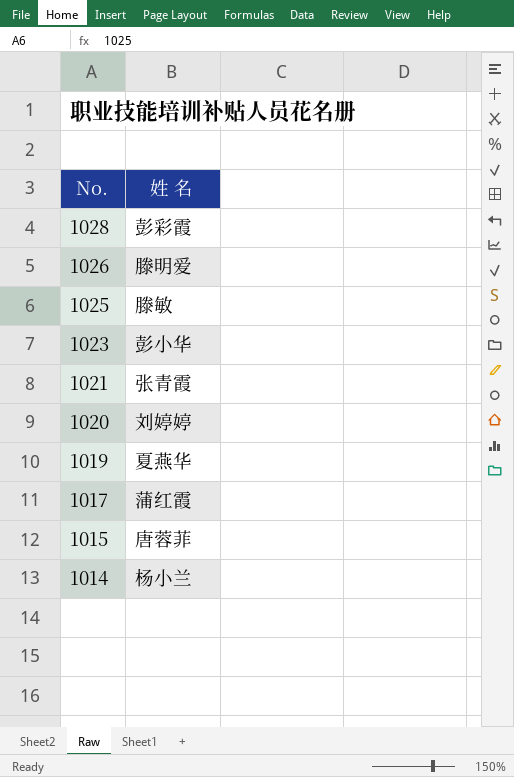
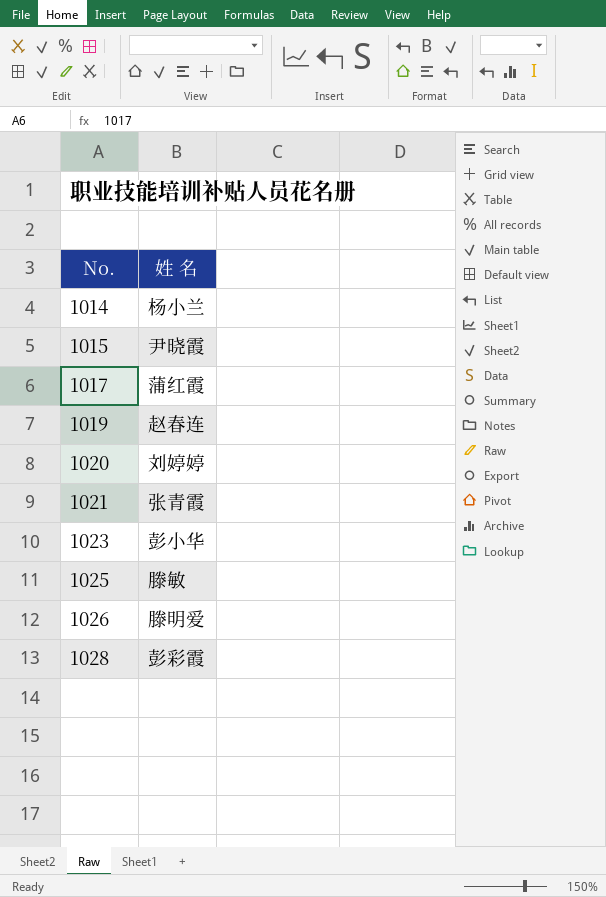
row order: No. descending -> No. ascending
1015 | 姓 名: 唐蓉菲 -> 尹晓霞
1019 | 姓 名: 夏燕华 -> 赵春连

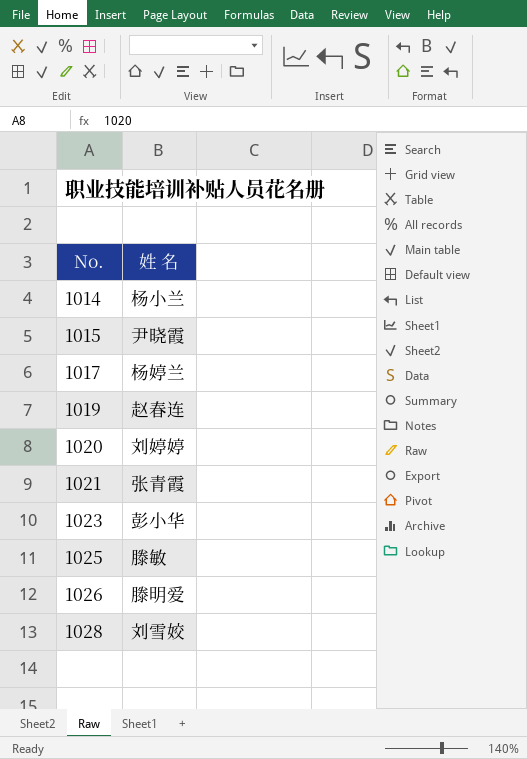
1017 | 姓 名: 蒲红霞 -> 杨婷兰
1028 | 姓 名: 彭彩霞 -> 刘雪姣

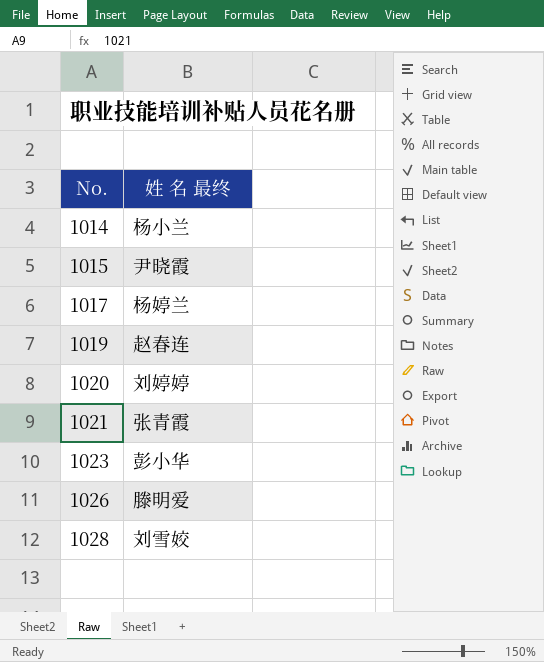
column name: 姓 名 -> 姓 名 最终
row 1025: 滕敏 -> none

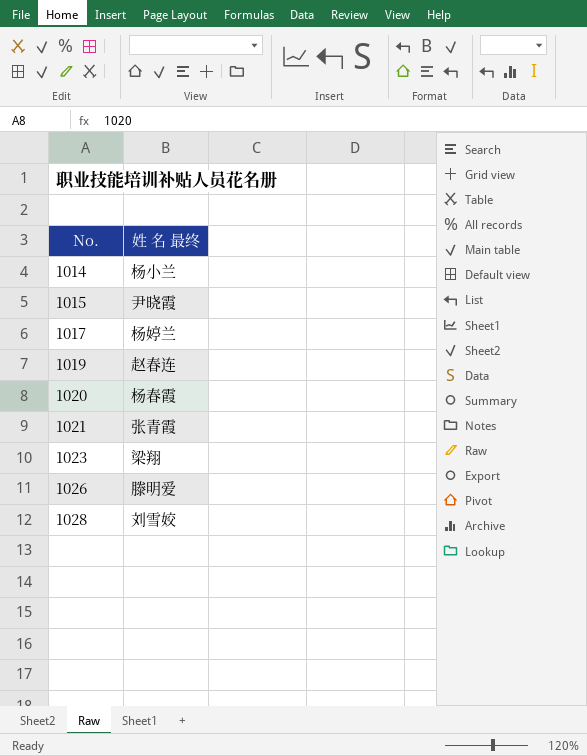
1020 | 姓 名 最终: 刘婷婷 -> 杨春霞
1023 | 姓 名 最终: 彭小华 -> 梁翔

